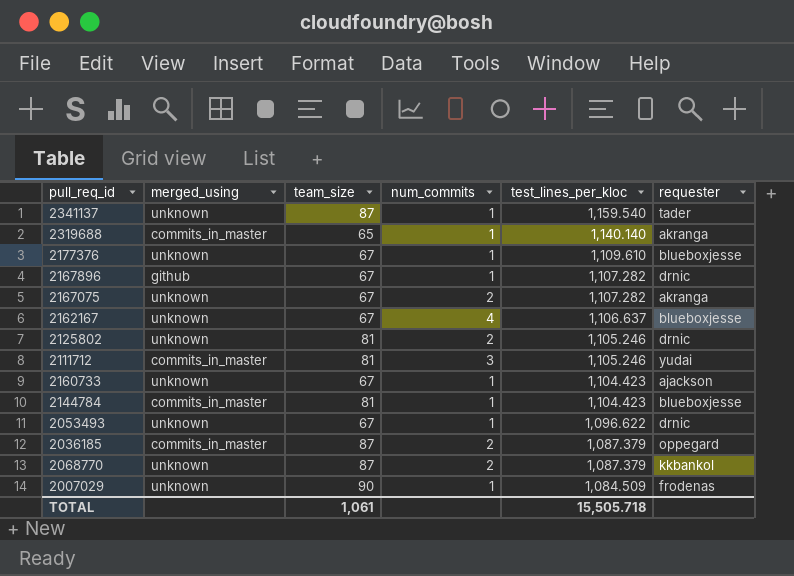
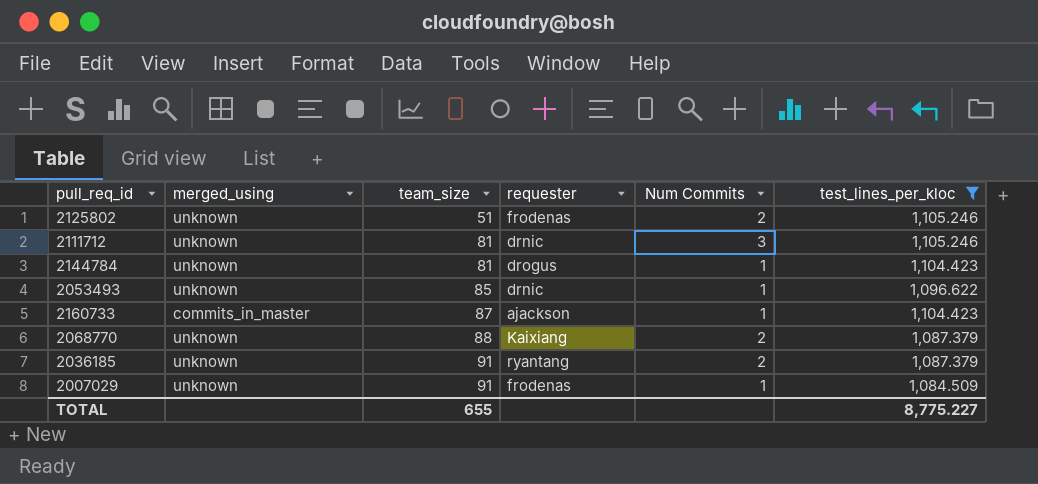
filter: none -> test_lines_per_kloc <= 1,105.246
row order: test_lines_per_kloc descending -> team_size ascending
column requester | position: 6 -> 4
column name: num_commits -> Num Commits
2125802 | team_size: 81 -> 51
2125802 | requester: drnic -> frodenas
2111712 | merged_using: commits_in_master -> unknown
2111712 | requester: yudai -> drnic
2144784 | merged_using: commits_in_master -> unknown
2144784 | requester: blueboxjesse -> drogus
2053493 | team_size: 67 -> 85
2160733 | merged_using: unknown -> commits_in_master
2160733 | team_size: 67 -> 87
2068770 | team_size: 87 -> 88
2068770 | requester: kkbankol -> Kaixiang
2036185 | merged_using: commits_in_master -> unknown
2036185 | team_size: 87 -> 91
2036185 | requester: oppegard -> ryantang
2007029 | team_size: 90 -> 91
TOTAL | team_size: 1,061 -> 655
TOTAL | test_lines_per_kloc: 15,505.718 -> 8,775.227

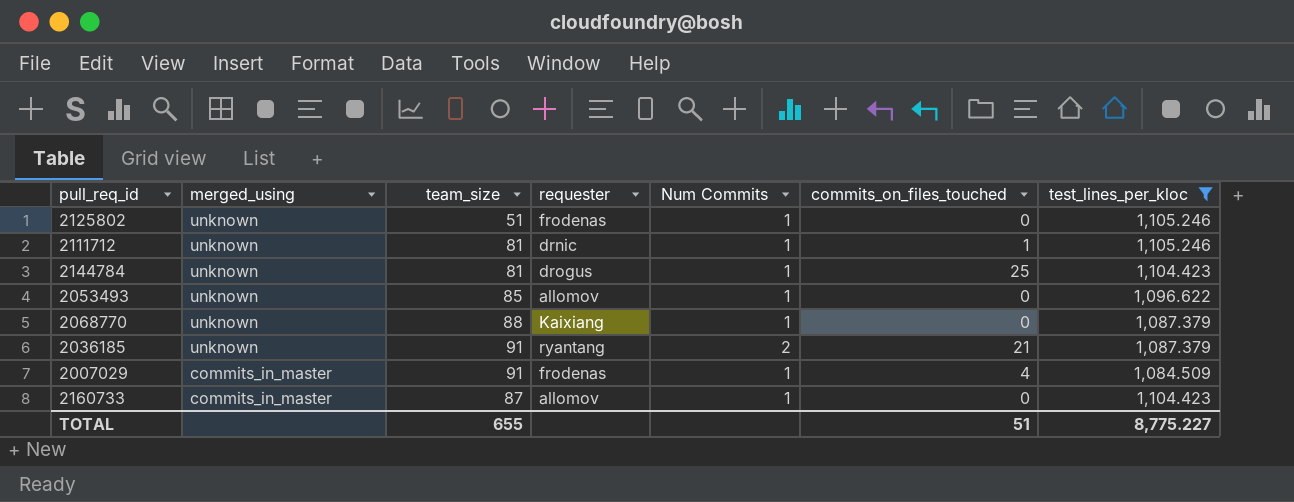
row order: team_size ascending -> merged_using descending
column commits_on_files_touched | position: none -> 6
2125802 | Num Commits: 2 -> 1
2111712 | Num Commits: 3 -> 1
2053493 | requester: drnic -> allomov
2068770 | Num Commits: 2 -> 1
2007029 | merged_using: unknown -> commits_in_master
2160733 | requester: ajackson -> allomov

